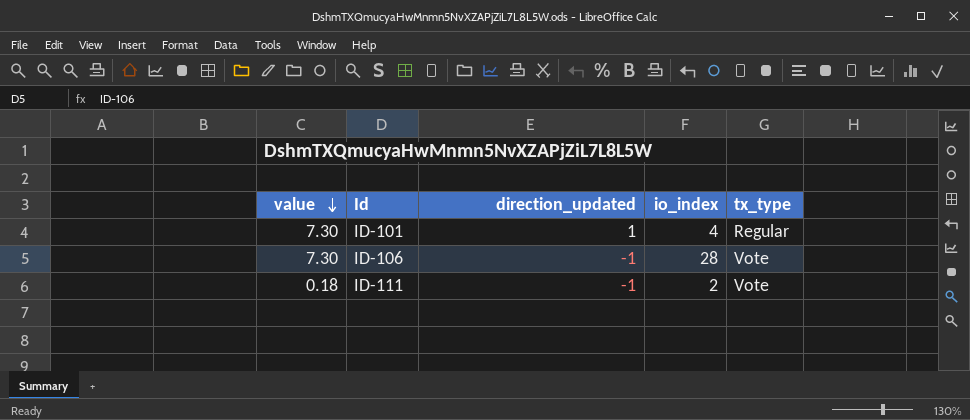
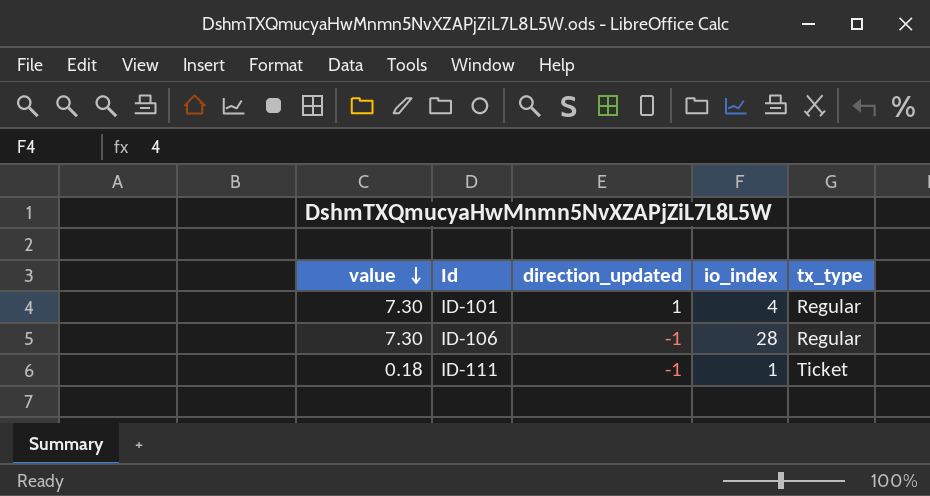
ID-106 | tx_type: Vote -> Regular
ID-111 | io_index: 2 -> 1
ID-111 | tx_type: Vote -> Ticket

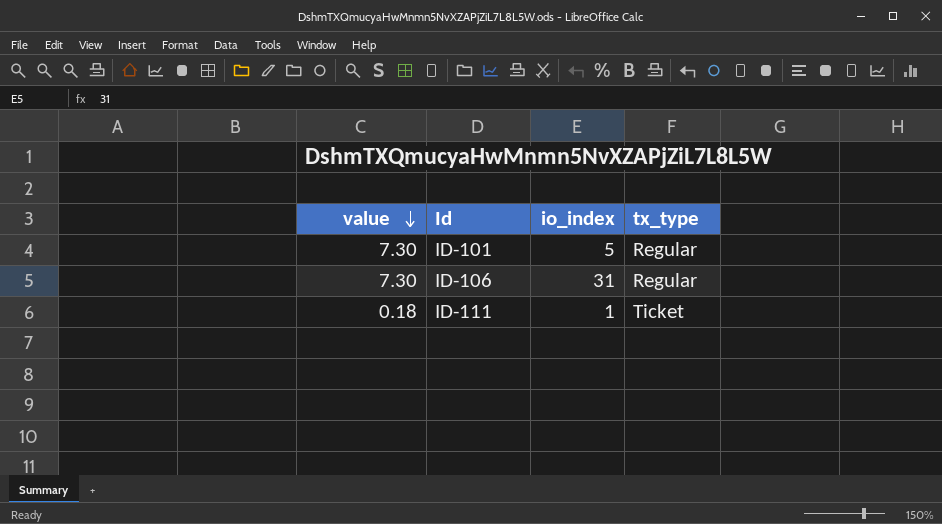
column direction_updated | position: 3 -> none
ID-101 | io_index: 4 -> 5
ID-106 | io_index: 28 -> 31

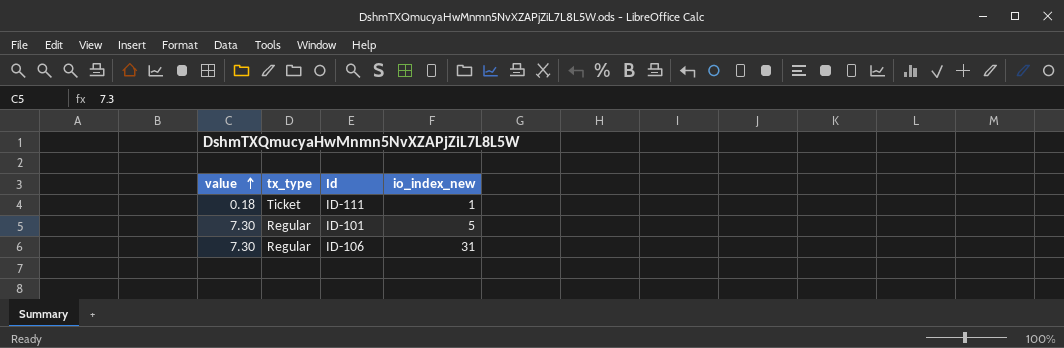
row order: value descending -> value ascending
column tx_type | position: 4 -> 2
column name: io_index -> io_index_new

